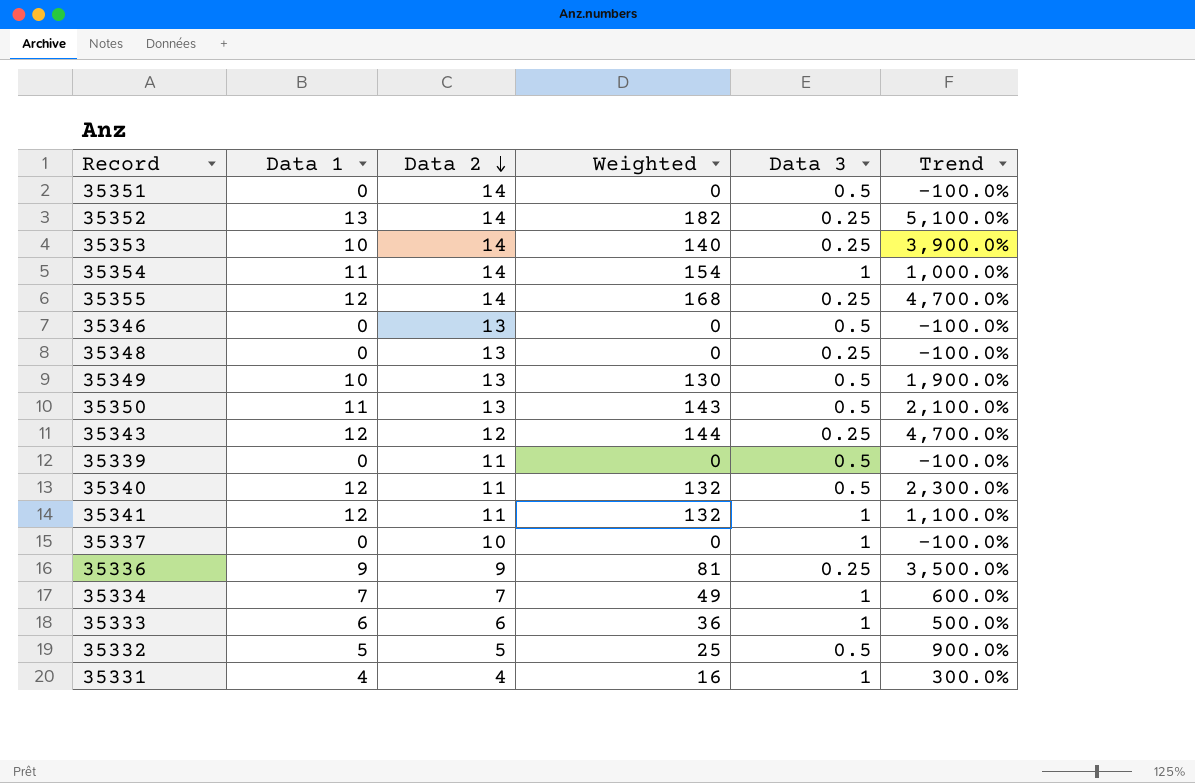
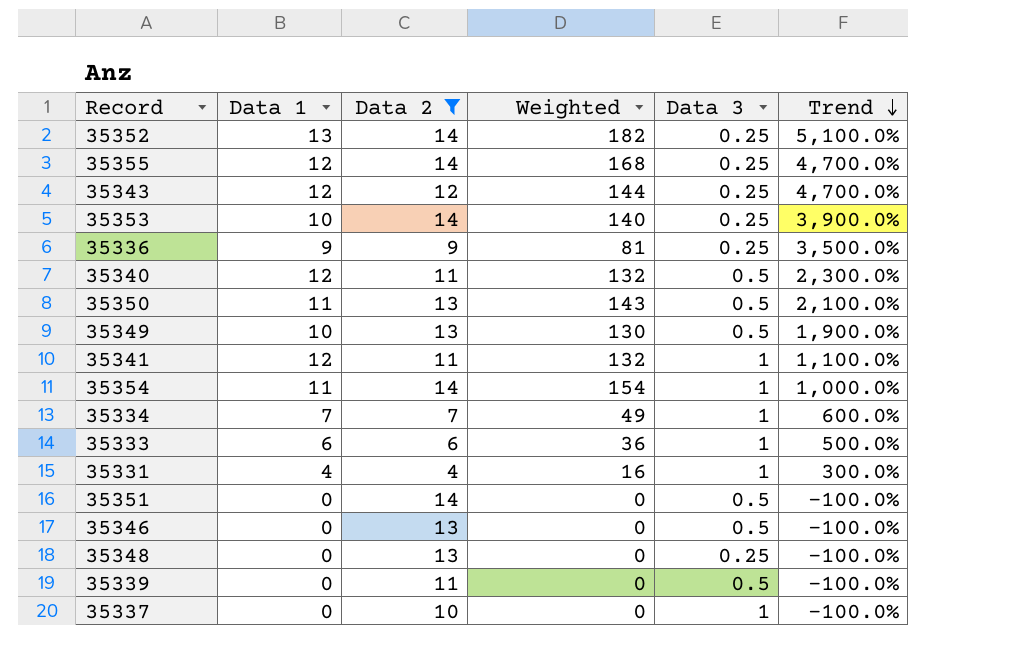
filter: none -> Data 2 != 5
row order: Data 2 descending -> Trend descending

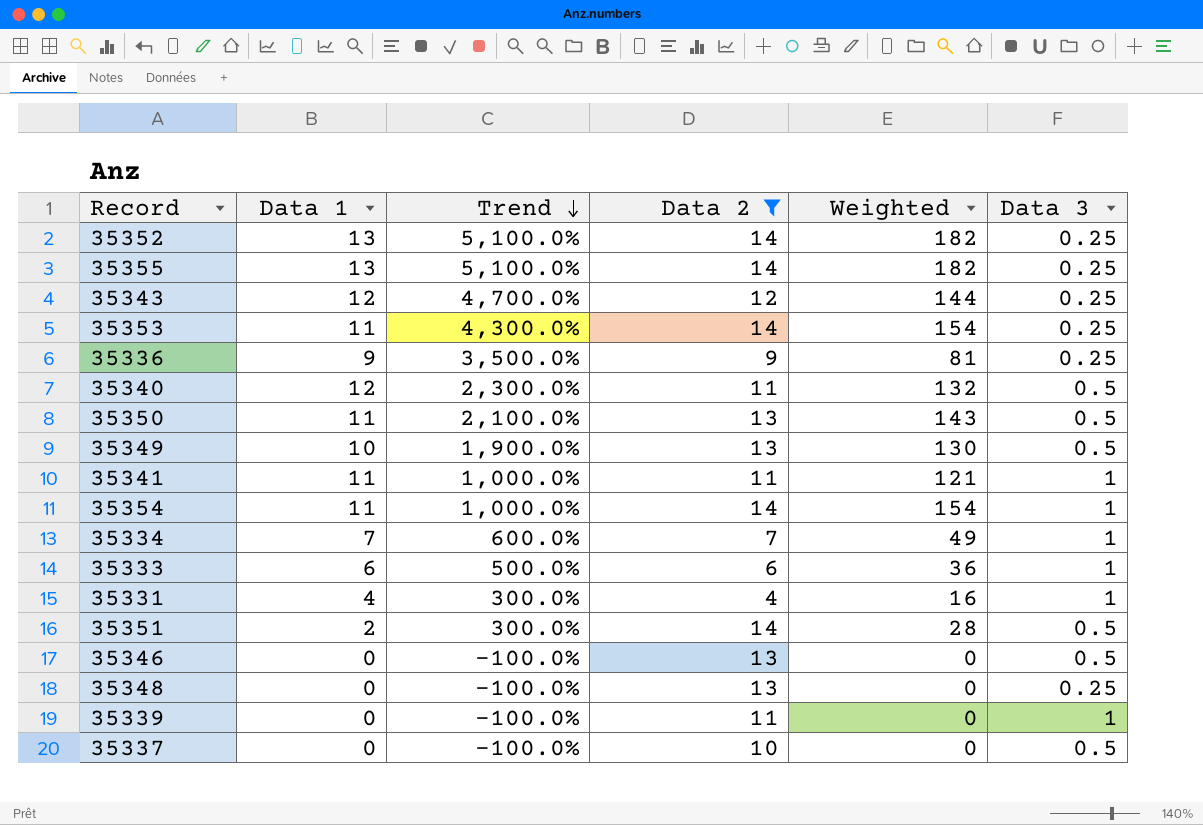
column Trend | position: 6 -> 3
35355 | Data 1: 12 -> 13
35355 | Trend: 4,700.0% -> 5,100.0%
35355 | Weighted: 168 -> 182
35353 | Data 1: 10 -> 11
35353 | Trend: 3,900.0% -> 4,300.0%
35353 | Weighted: 140 -> 154
35341 | Data 1: 12 -> 11
35341 | Trend: 1,100.0% -> 1,000.0%
35341 | Weighted: 132 -> 121
35351 | Data 1: 0 -> 2
35351 | Trend: -100.0% -> 300.0%
35351 | Weighted: 0 -> 28
35339 | Data 3: 0.5 -> 1
35337 | Data 3: 1 -> 0.5

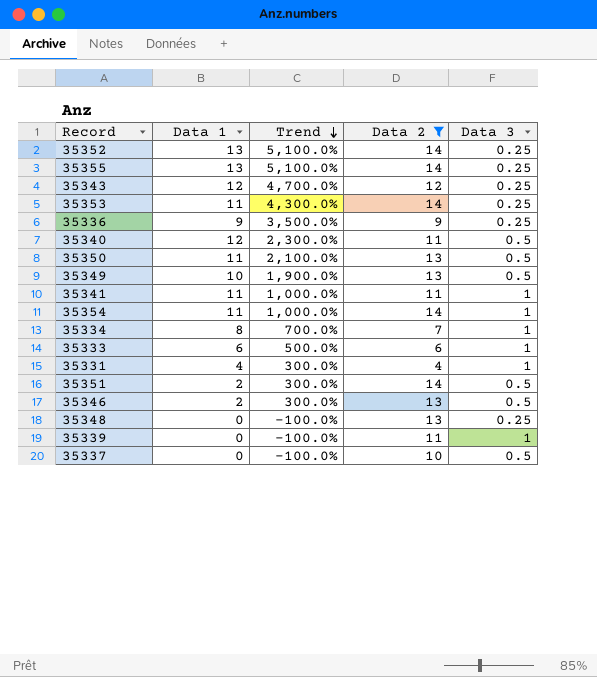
column Weighted | formula: [Data 1] * [Data 2] -> none
35334 | Data 1: 7 -> 8
35334 | Trend: 600.0% -> 700.0%
35346 | Data 1: 0 -> 2
35346 | Trend: -100.0% -> 300.0%

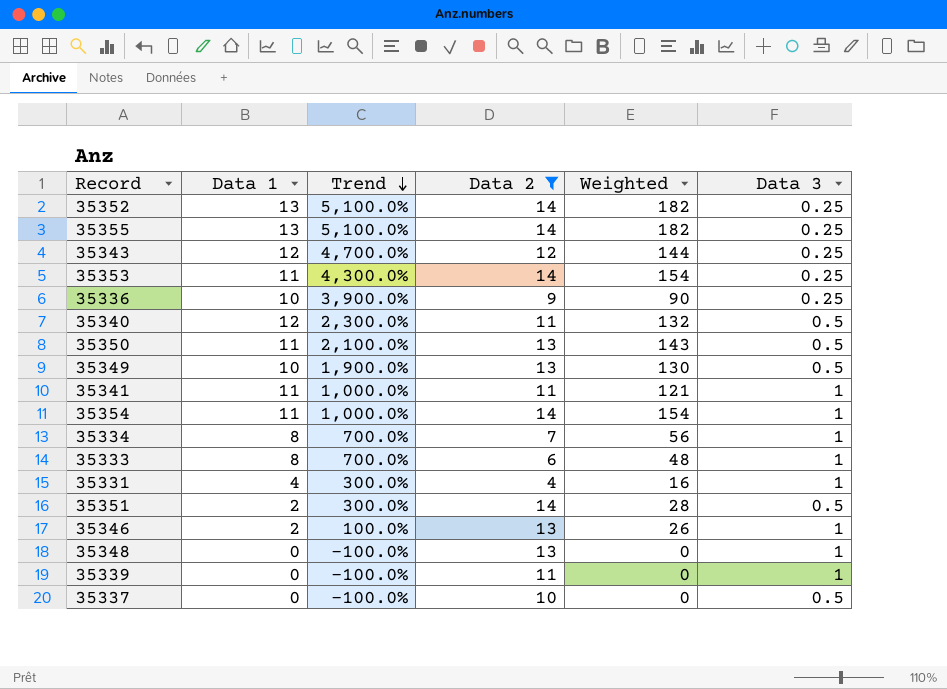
column Weighted | formula: none -> [Data 1] * [Data 2]
35336 | Data 1: 9 -> 10
35336 | Trend: 3,500.0% -> 3,900.0%
35333 | Data 1: 6 -> 8
35333 | Trend: 500.0% -> 700.0%
35346 | Trend: 300.0% -> 100.0%
35346 | Data 3: 0.5 -> 1
35348 | Data 3: 0.25 -> 1

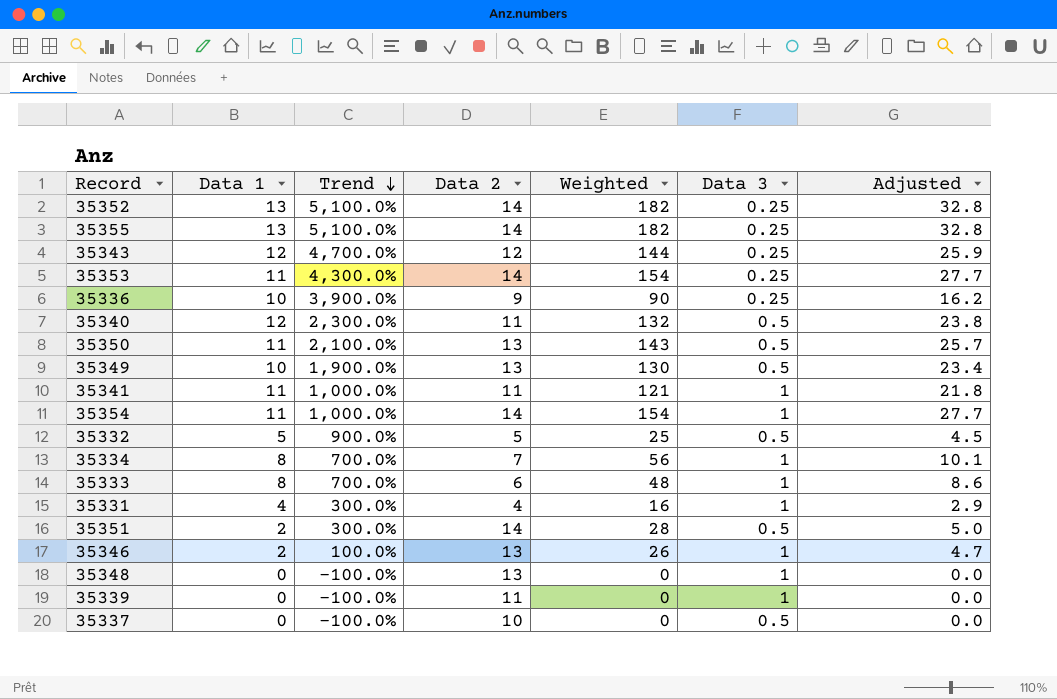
filter: Data 2 != 5 -> none
column Adjusted | formula: none -> [Weighted] * 0.18

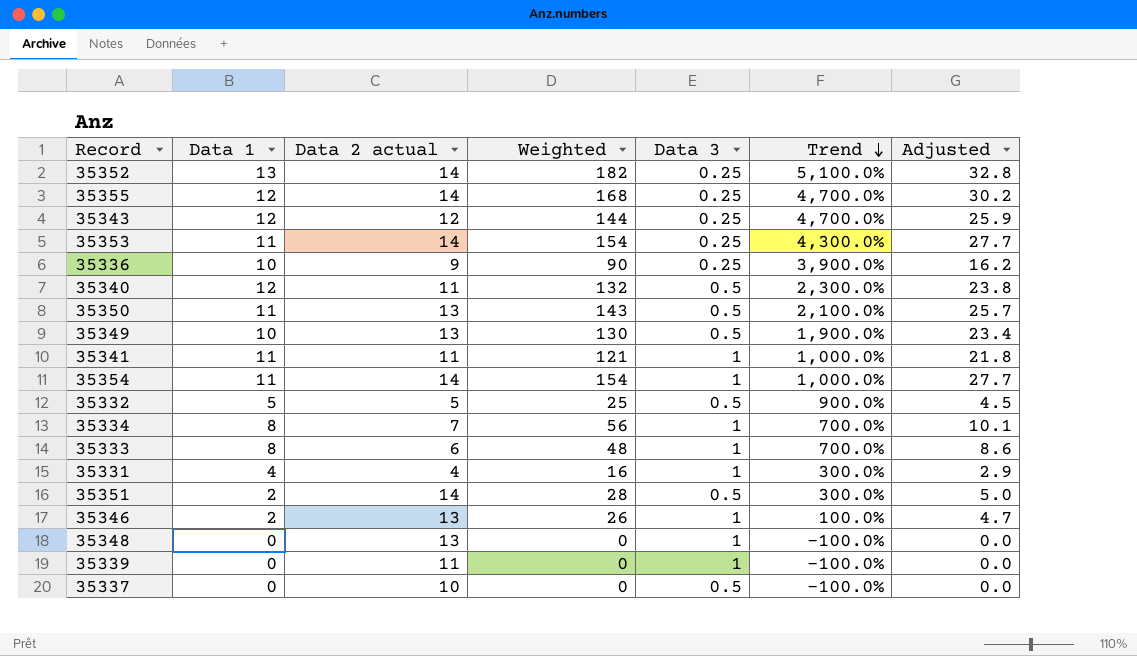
column name: Data 2 -> Data 2 actual
column Trend | position: 3 -> 6
35355 | Data 1: 13 -> 12
35355 | Weighted: 182 -> 168
35355 | Trend: 5,100.0% -> 4,700.0%
35355 | Adjusted: 32.8 -> 30.2

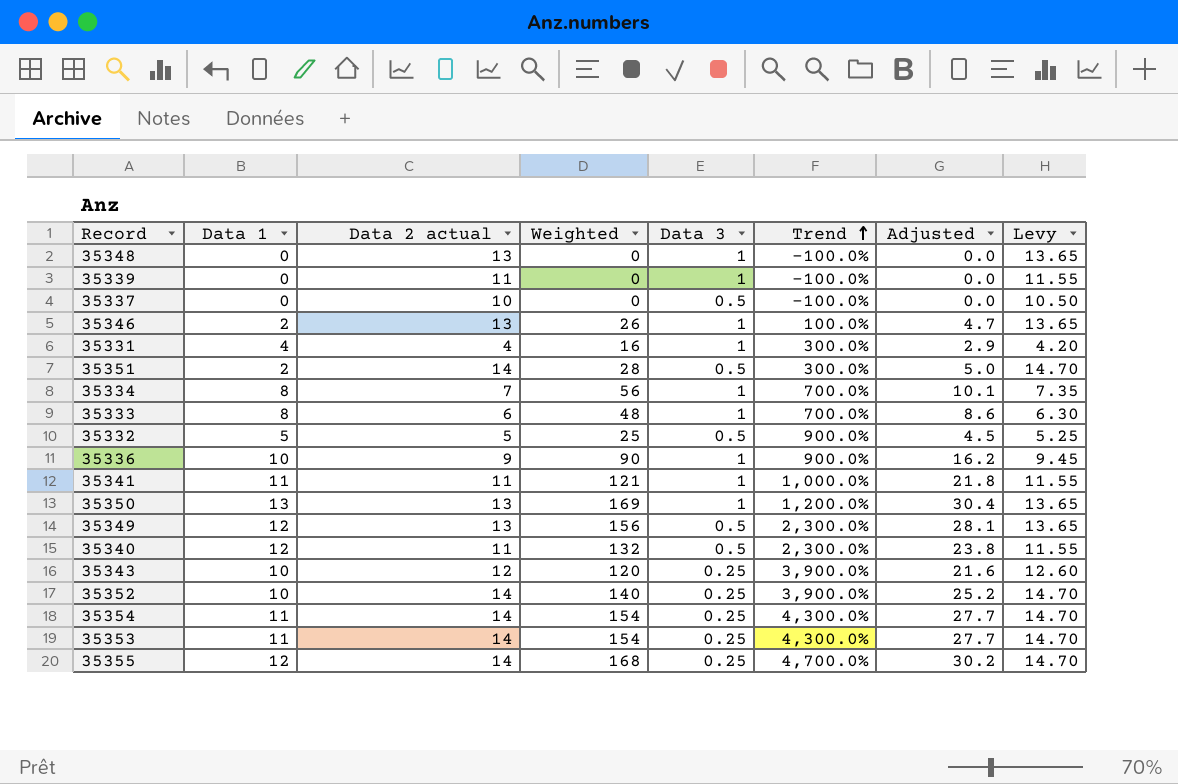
row order: Trend descending -> Trend ascending
column Levy | formula: none -> [Data 2 actual] * 1.05
35336 | Data 3: 0.25 -> 1
35336 | Trend: 3,900.0% -> 900.0%
35350 | Data 1: 11 -> 13
35350 | Weighted: 143 -> 169
35350 | Data 3: 0.5 -> 1
35350 | Trend: 2,100.0% -> 1,200.0%
35350 | Adjusted: 25.7 -> 30.4
35349 | Data 1: 10 -> 12
35349 | Weighted: 130 -> 156
35349 | Trend: 1,900.0% -> 2,300.0%
35349 | Adjusted: 23.4 -> 28.1
35343 | Data 1: 12 -> 10
35343 | Weighted: 144 -> 120
35343 | Trend: 4,700.0% -> 3,900.0%
35343 | Adjusted: 25.9 -> 21.6
35352 | Data 1: 13 -> 10
35352 | Weighted: 182 -> 140
35352 | Trend: 5,100.0% -> 3,900.0%
35352 | Adjusted: 32.8 -> 25.2
35354 | Data 3: 1 -> 0.25
35354 | Trend: 1,000.0% -> 4,300.0%

